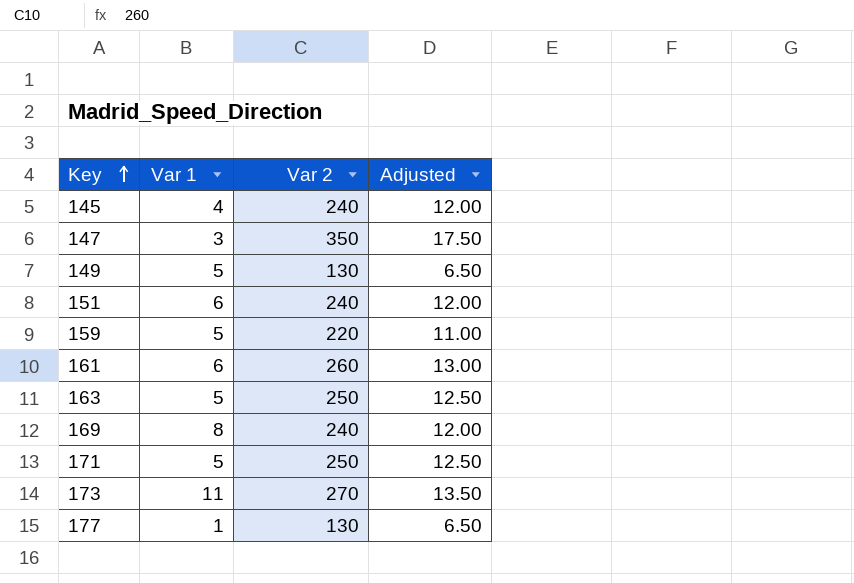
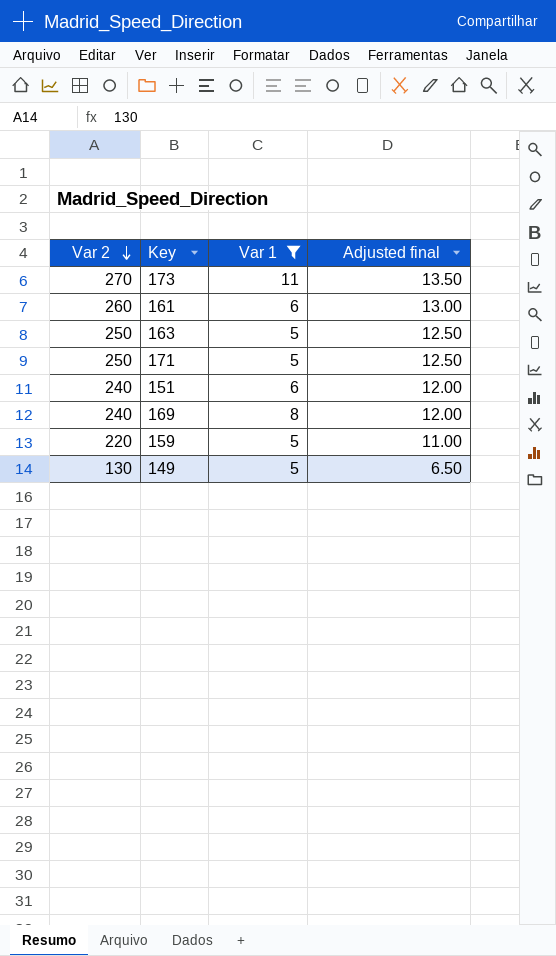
filter: none -> Var 1 >= 5
row order: Key ascending -> Var 2 descending
column Var 2 | position: 3 -> 1
column name: Adjusted -> Adjusted final

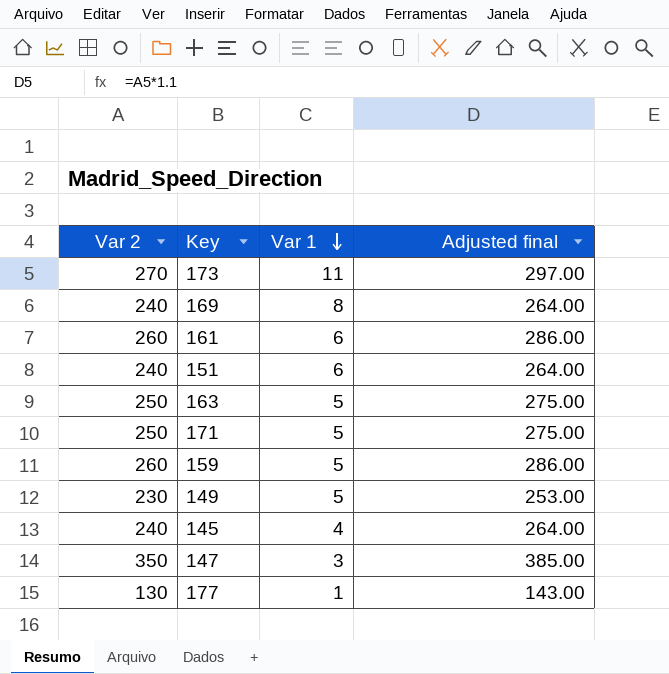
filter: Var 1 >= 5 -> none
row order: Var 2 descending -> Var 1 descending
column Adjusted final | formula: [Var 2] * 0.05 -> [Var 2] * 1.1
159 | Var 2: 220 -> 260
149 | Var 2: 130 -> 230

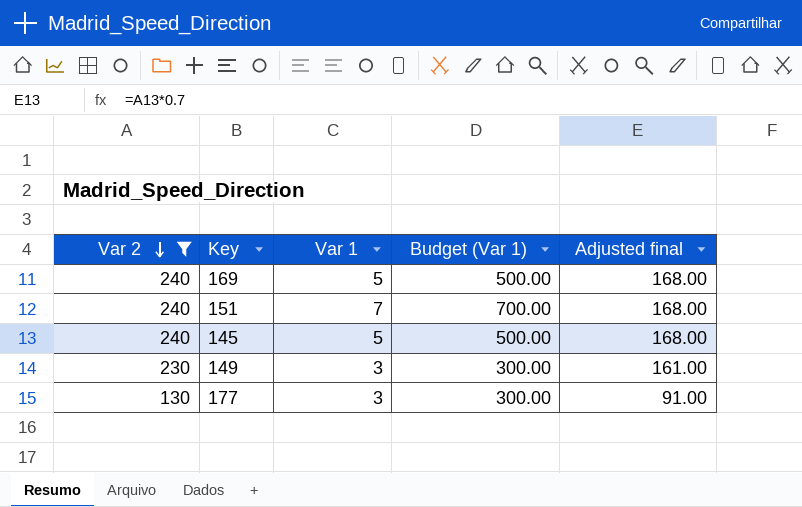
filter: none -> Var 2 <= 240
row order: Var 1 descending -> Var 2 descending
column Budget (Var 1) | formula: none -> [Var 1] * 100
column Adjusted final | formula: [Var 2] * 1.1 -> [Var 2] * 0.7
169 | Var 1: 8 -> 5
151 | Var 1: 6 -> 7
145 | Var 1: 4 -> 5
149 | Var 1: 5 -> 3
177 | Var 1: 1 -> 3

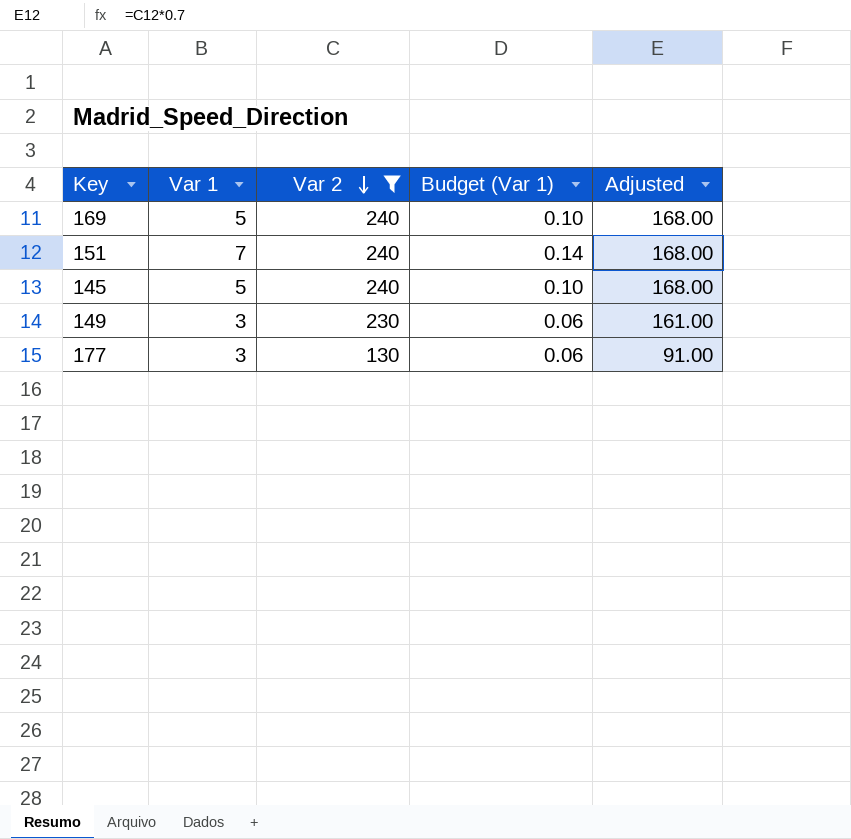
column Var 2 | position: 1 -> 3
column Budget (Var 1) | formula: [Var 1] * 100 -> [Var 1] * 0.02
column name: Adjusted final -> Adjusted

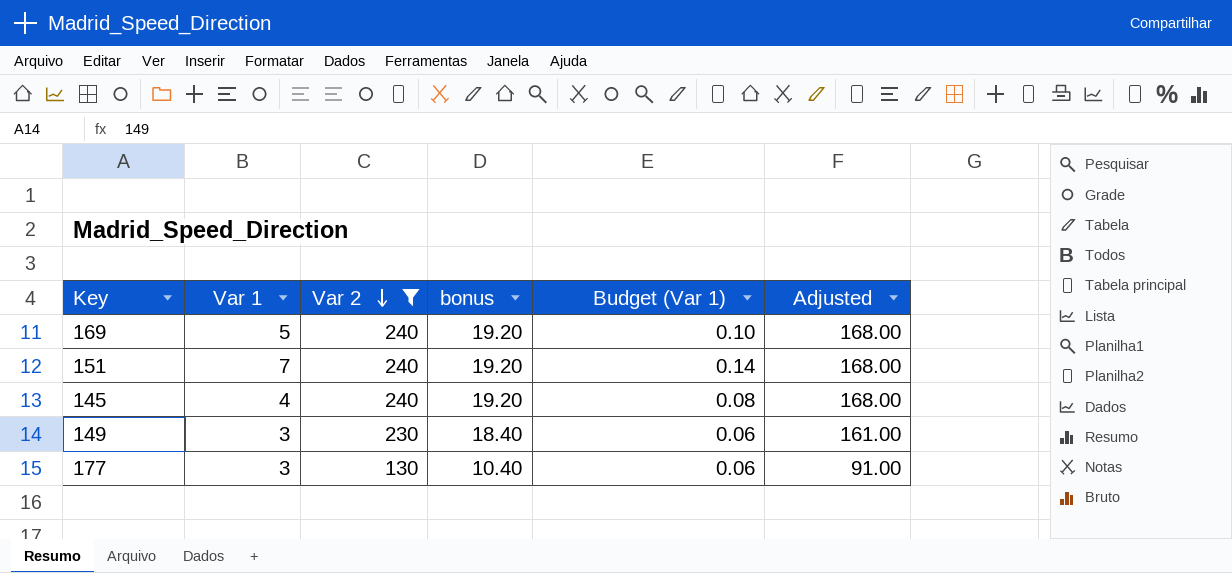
column bonus | formula: none -> [Var 2] * 0.08
145 | Var 1: 5 -> 4
145 | Budget (Var 1): 0.10 -> 0.08

